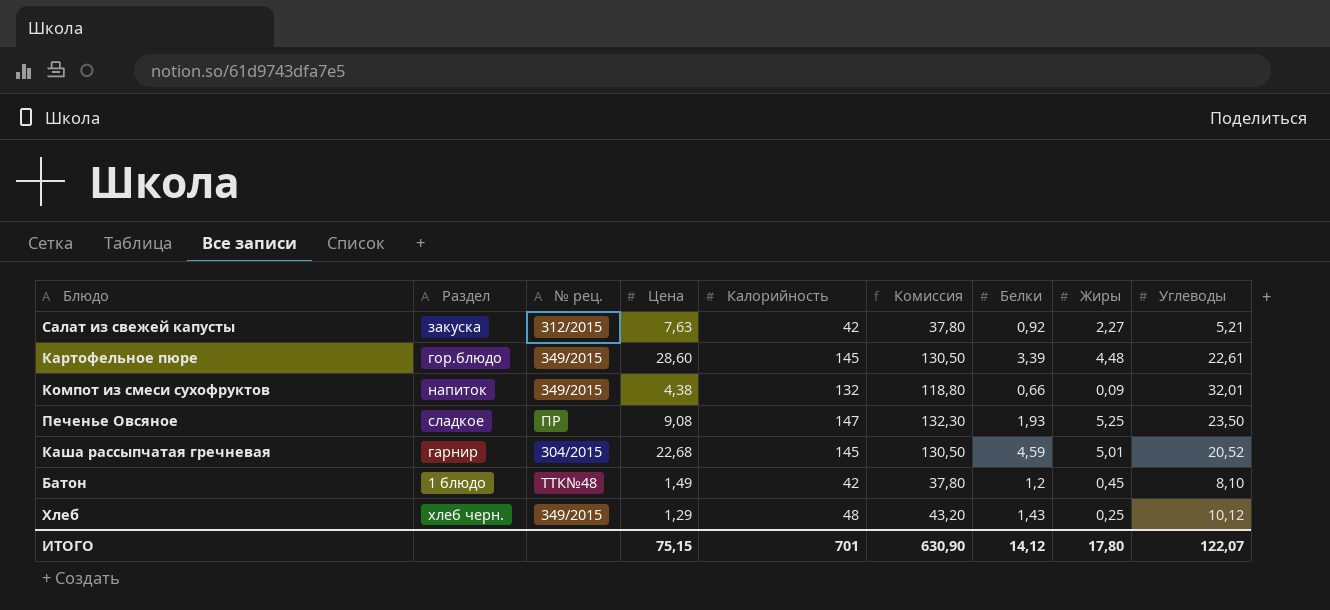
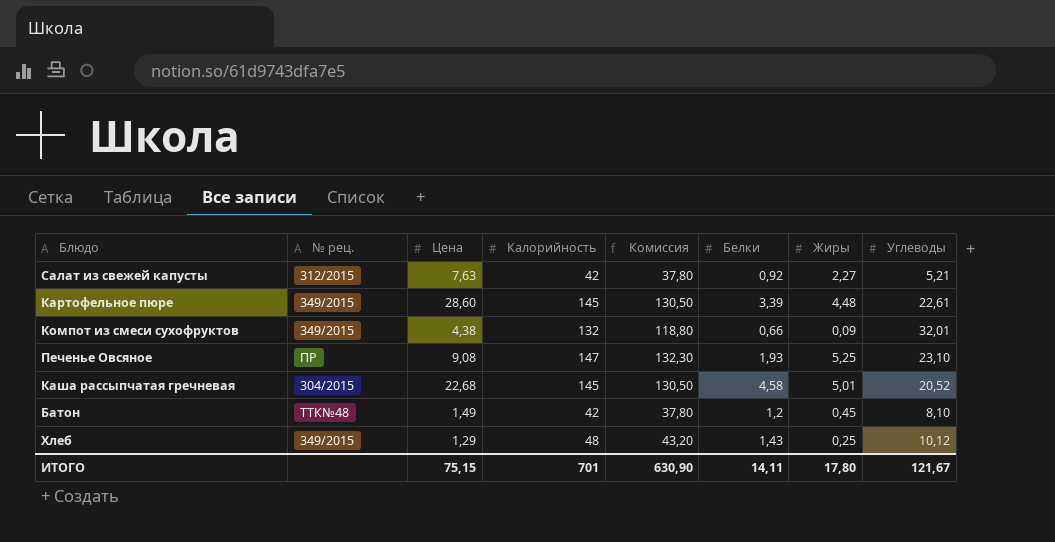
column Раздел | position: 2 -> none
Печенье Овсяное | Углеводы: 23,50 -> 23,10
Каша рассыпчатая гречневая | Белки: 4,59 -> 4,58
ИТОГО | Белки: 14,12 -> 14,11
ИТОГО | Углеводы: 122,07 -> 121,67

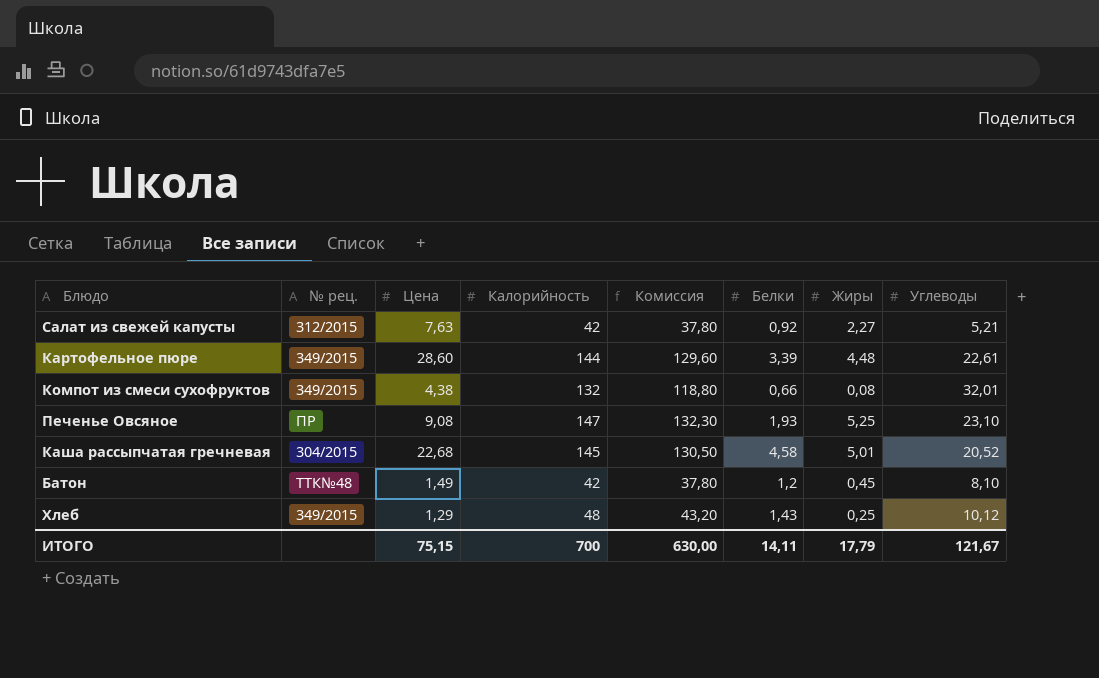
Картофельное пюре | Калорийность: 145 -> 144
Картофельное пюре | Комиссия: 130,50 -> 129,60
Компот из смеси сухофруктов | Жиры: 0,09 -> 0,08
ИТОГО | Калорийность: 701 -> 700
ИТОГО | Комиссия: 630,90 -> 630,00
ИТОГО | Жиры: 17,80 -> 17,79

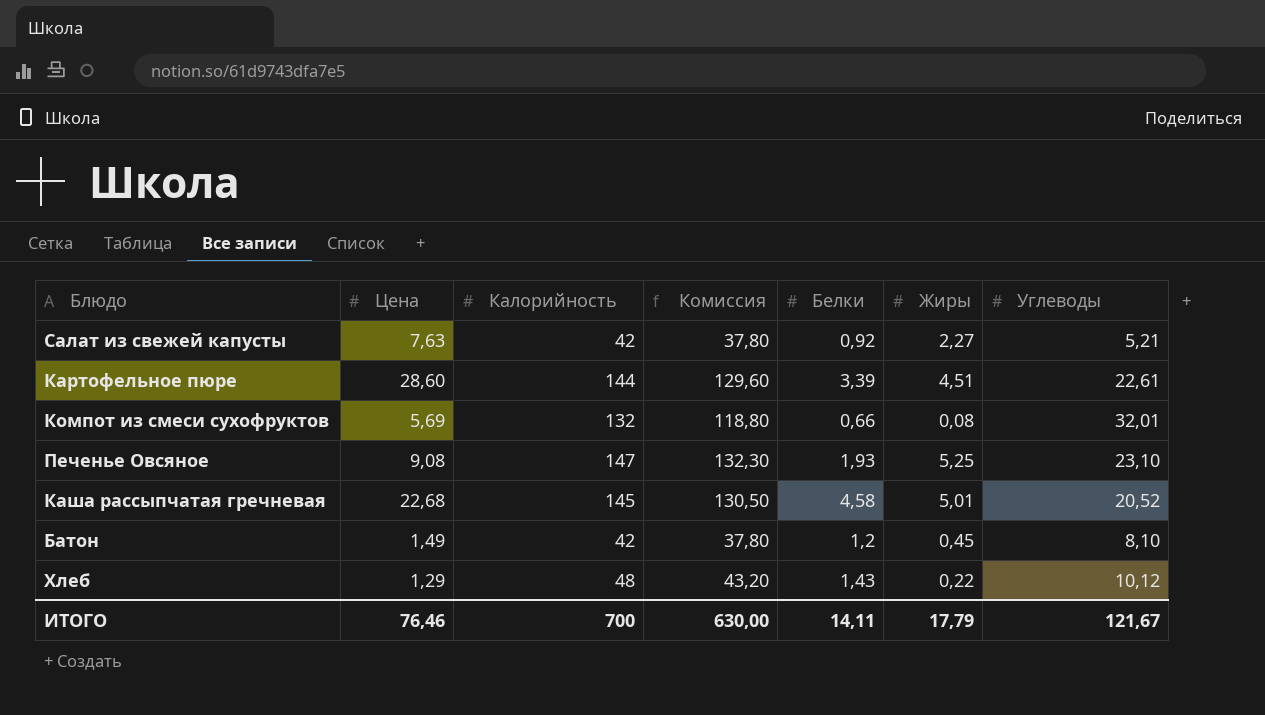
column № рец. | position: 2 -> none
Картофельное пюре | Жиры: 4,48 -> 4,51
Компот из смеси сухофруктов | Цена: 4,38 -> 5,69
Хлеб | Жиры: 0,25 -> 0,22
ИТОГО | Цена: 75,15 -> 76,46

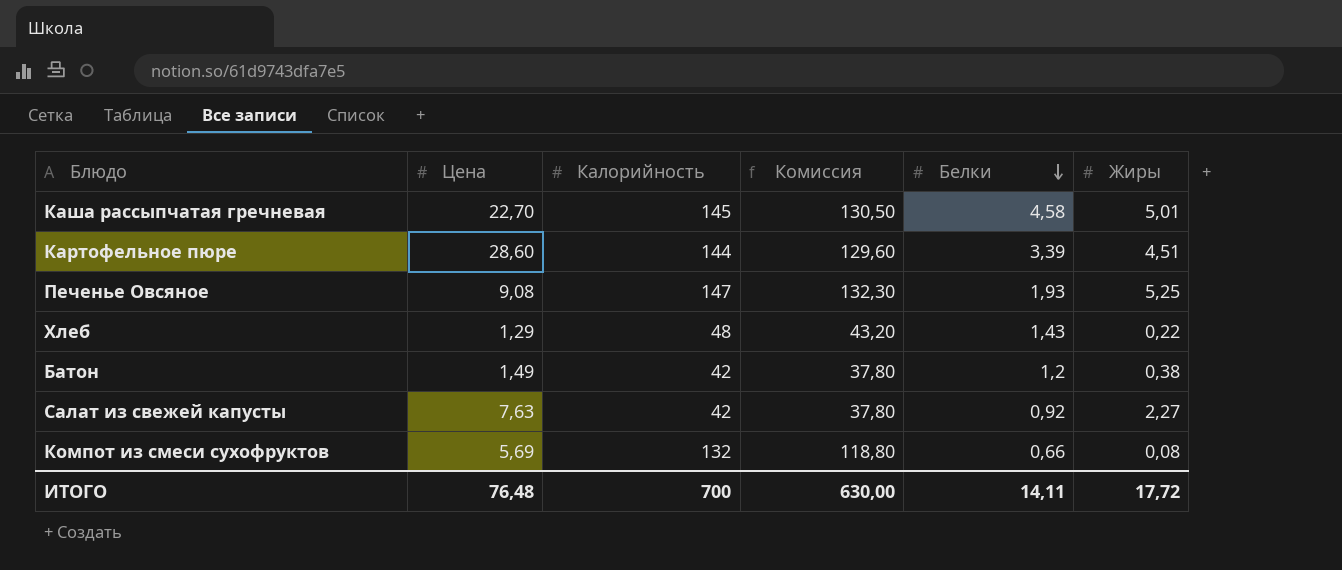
row order: none -> Белки descending
column Углеводы | position: 7 -> none
Каша рассыпчатая гречневая | Цена: 22,68 -> 22,70
Батон | Жиры: 0,45 -> 0,38
ИТОГО | Цена: 76,46 -> 76,48
ИТОГО | Жиры: 17,79 -> 17,72

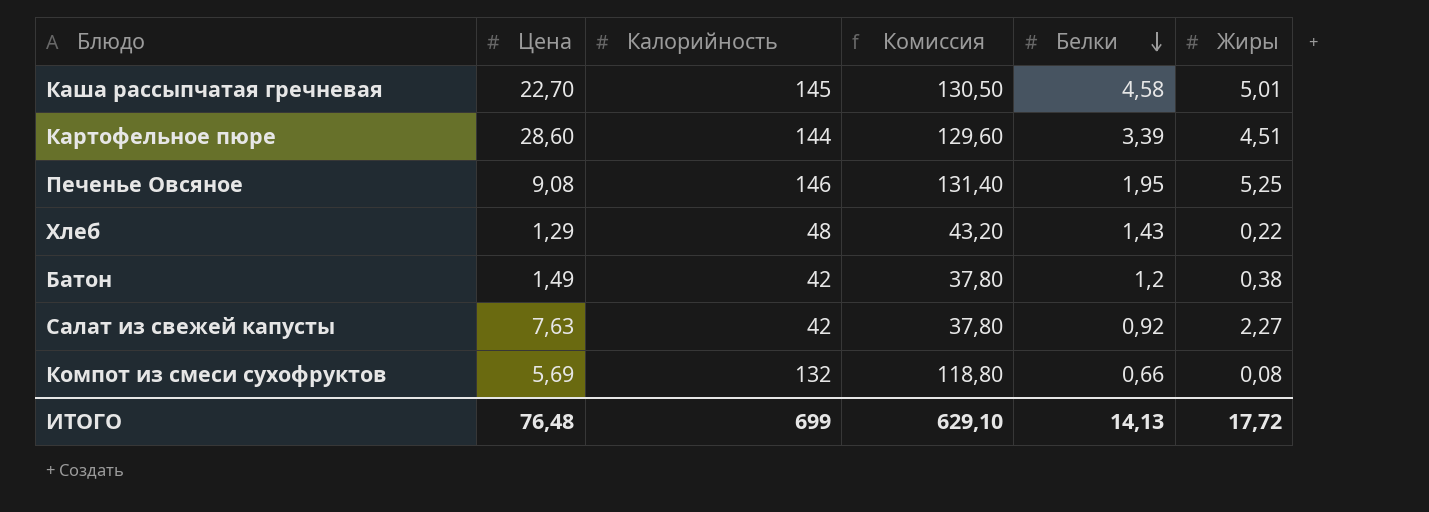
Печенье Овсяное | Калорийность: 147 -> 146
Печенье Овсяное | Комиссия: 132,30 -> 131,40
Печенье Овсяное | Белки: 1,93 -> 1,95
ИТОГО | Калорийность: 700 -> 699
ИТОГО | Комиссия: 630,00 -> 629,10
ИТОГО | Белки: 14,11 -> 14,13

